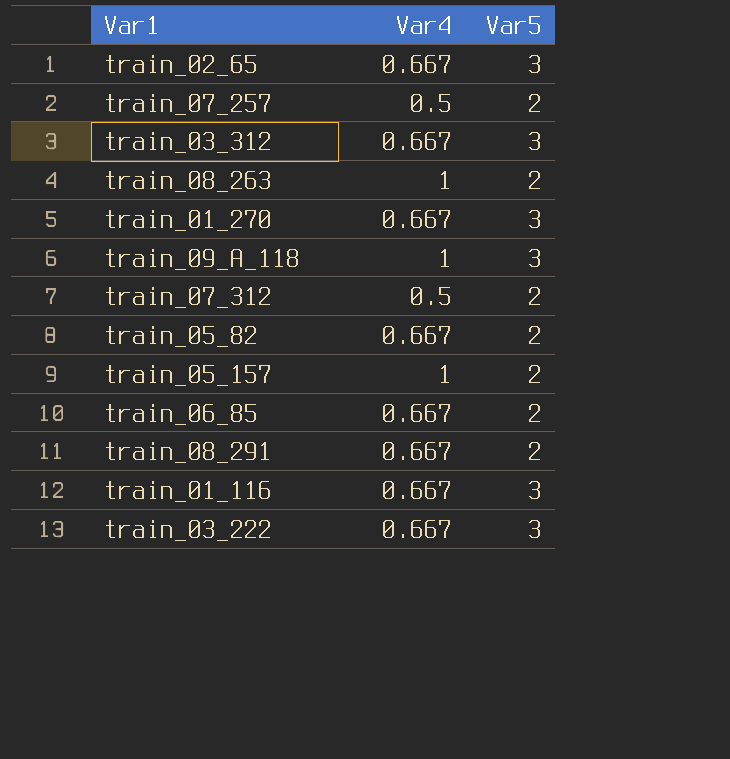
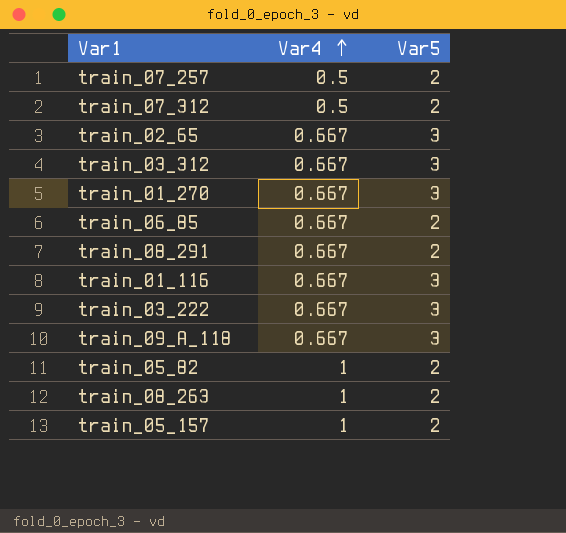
row order: none -> Var4 ascending
train_09_A_118 | Var4: 1 -> 0.667
train_05_82 | Var4: 0.667 -> 1

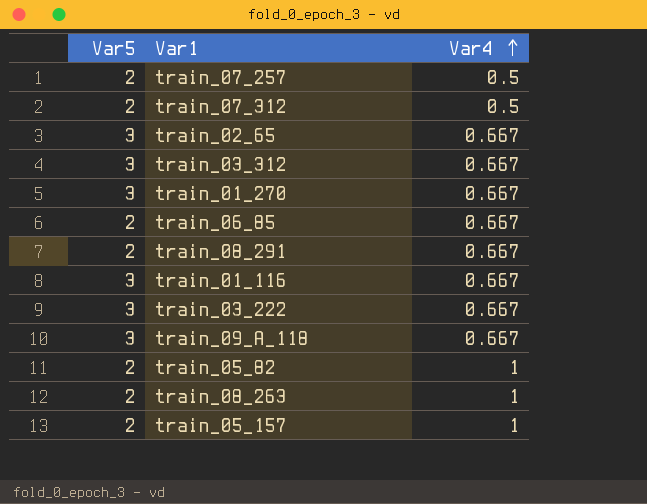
column Var5 | position: 3 -> 1

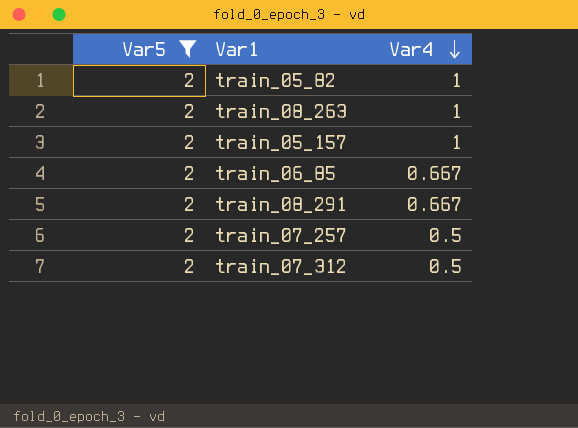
filter: none -> Var5 = 2
row order: Var4 ascending -> Var4 descending

